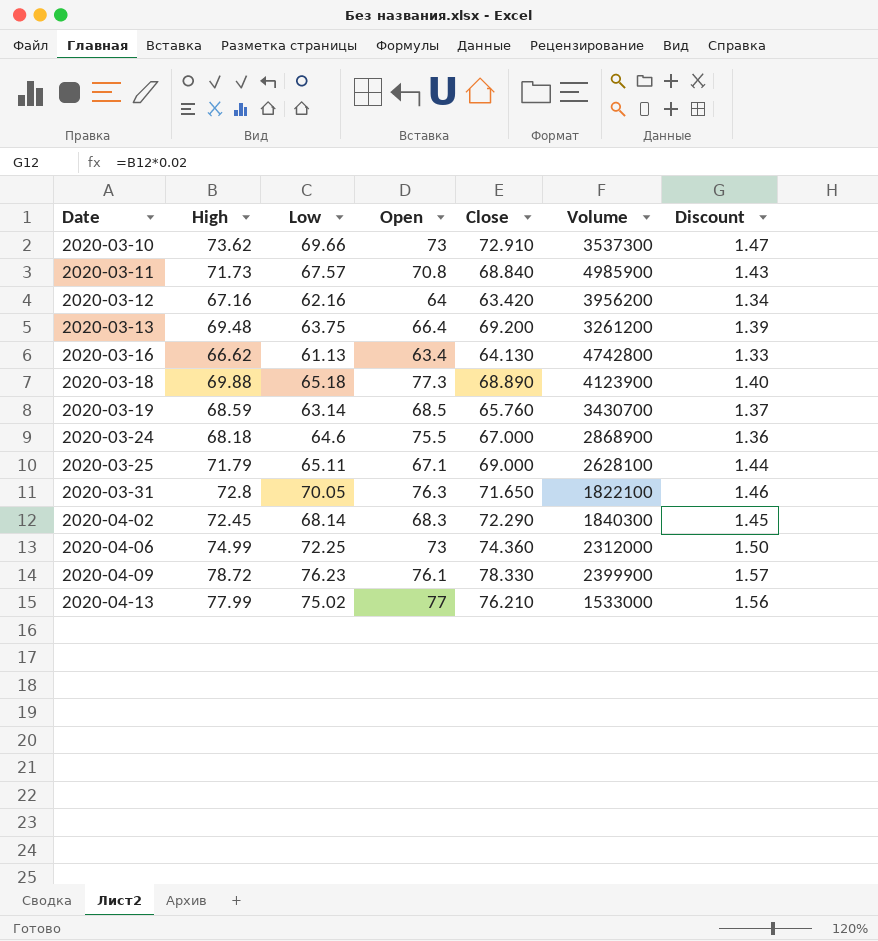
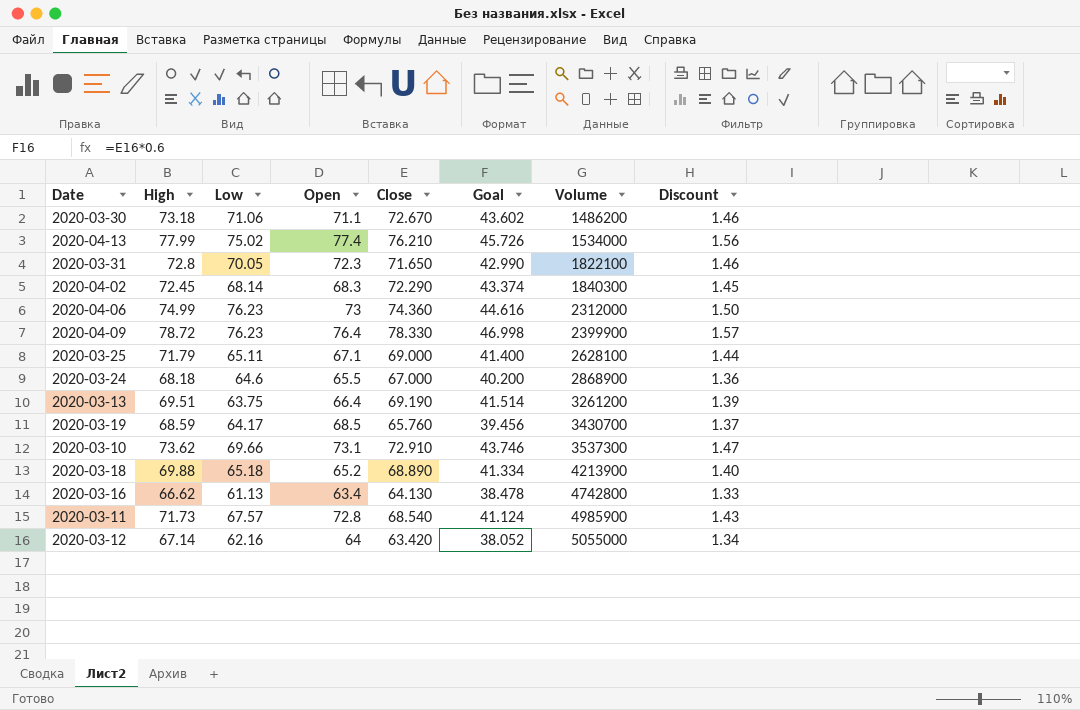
row order: Date ascending -> Volume ascending
column Goal | formula: none -> [Close] * 0.6
row 2020-03-30: none -> 73.18 | 71.06 | 71.1 | 72.670 | 43.602 | 1486200 | 1.46
2020-04-13 | Open: 77 -> 77.4
2020-04-13 | Volume: 1533000 -> 1534000
2020-03-31 | Open: 76.3 -> 72.3
2020-04-06 | Low: 72.25 -> 76.23
2020-04-09 | Open: 76.1 -> 76.4
2020-03-24 | Open: 75.5 -> 65.5
2020-03-13 | High: 69.48 -> 69.51
2020-03-13 | Close: 69.200 -> 69.190
2020-03-19 | Low: 63.14 -> 64.17
2020-03-10 | Open: 73 -> 73.1
2020-03-18 | Open: 77.3 -> 65.2
2020-03-18 | Volume: 4123900 -> 4213900
2020-03-11 | Open: 70.8 -> 72.8
2020-03-11 | Close: 68.840 -> 68.540
2020-03-12 | High: 67.16 -> 67.14
2020-03-12 | Volume: 3956200 -> 5055000

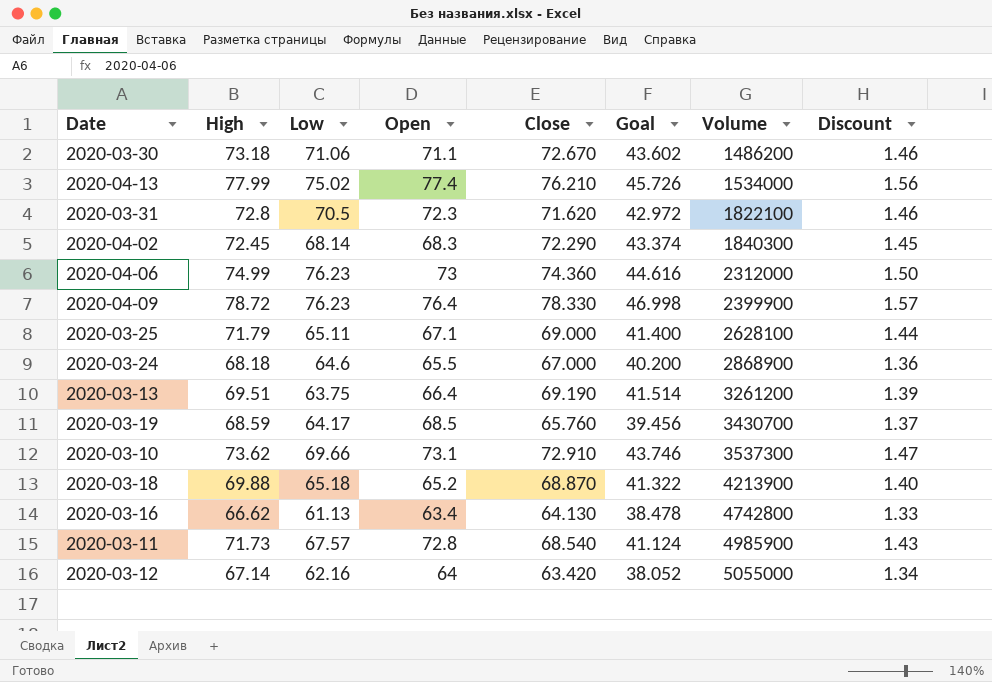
2020-03-31 | Low: 70.05 -> 70.5
2020-03-31 | Close: 71.650 -> 71.620
2020-03-31 | Goal: 42.990 -> 42.972
2020-03-18 | Close: 68.890 -> 68.870
2020-03-18 | Goal: 41.334 -> 41.322

